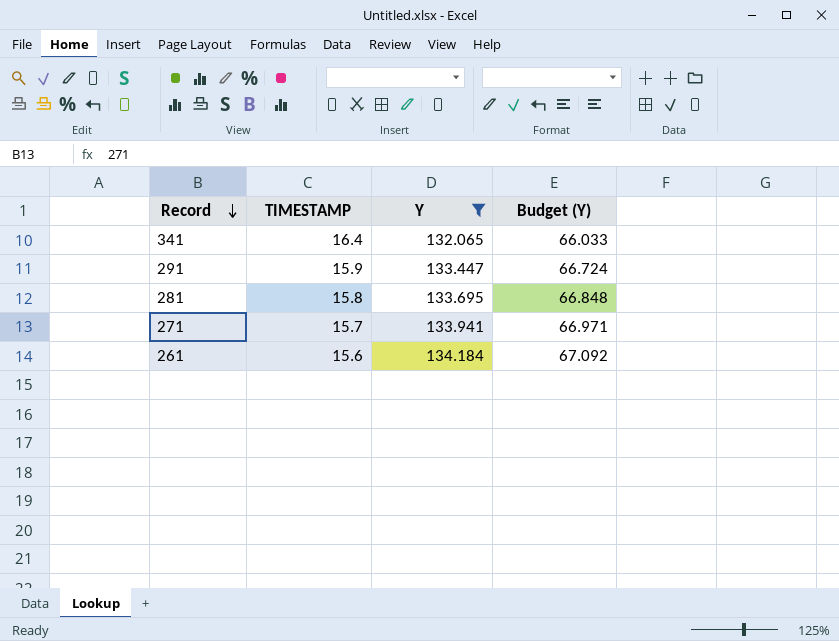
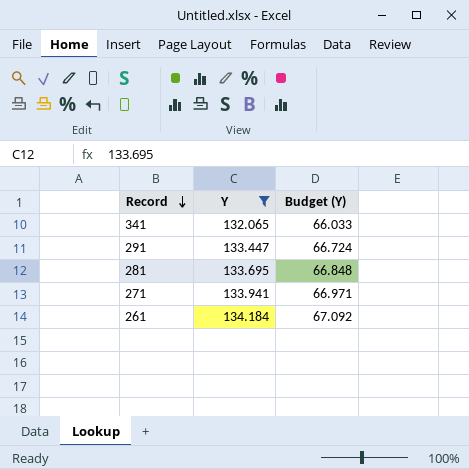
column TIMESTAMP | position: 2 -> none

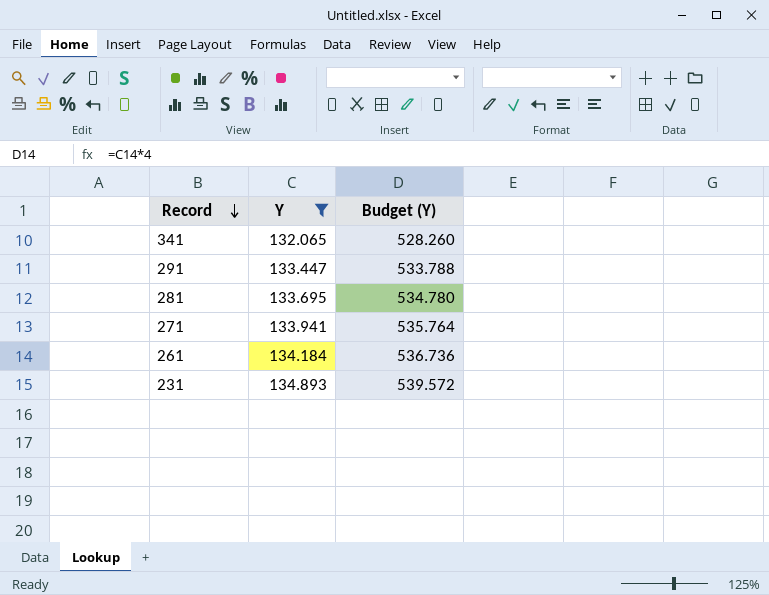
column Budget (Y) | formula: [Y] * 0.5 -> [Y] * 4
row 231: none -> 134.893 | 539.572

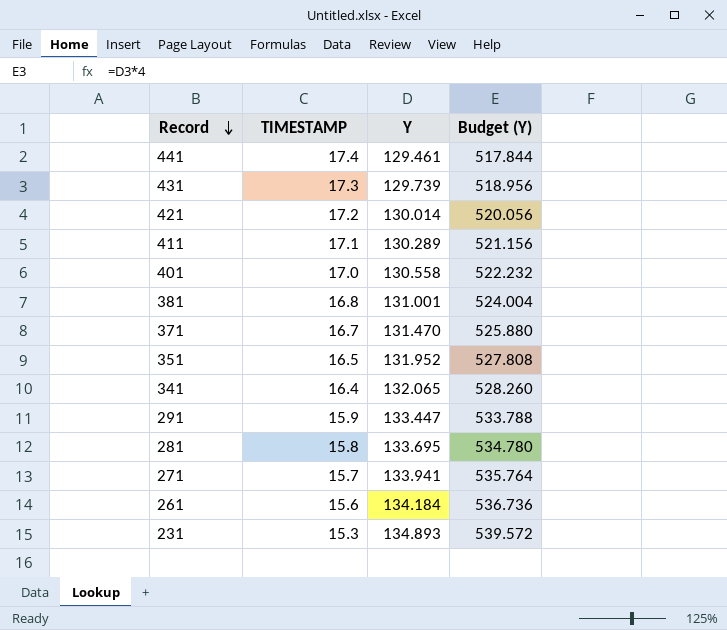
filter: Y >= 132.065 -> none
column TIMESTAMP | position: none -> 2

